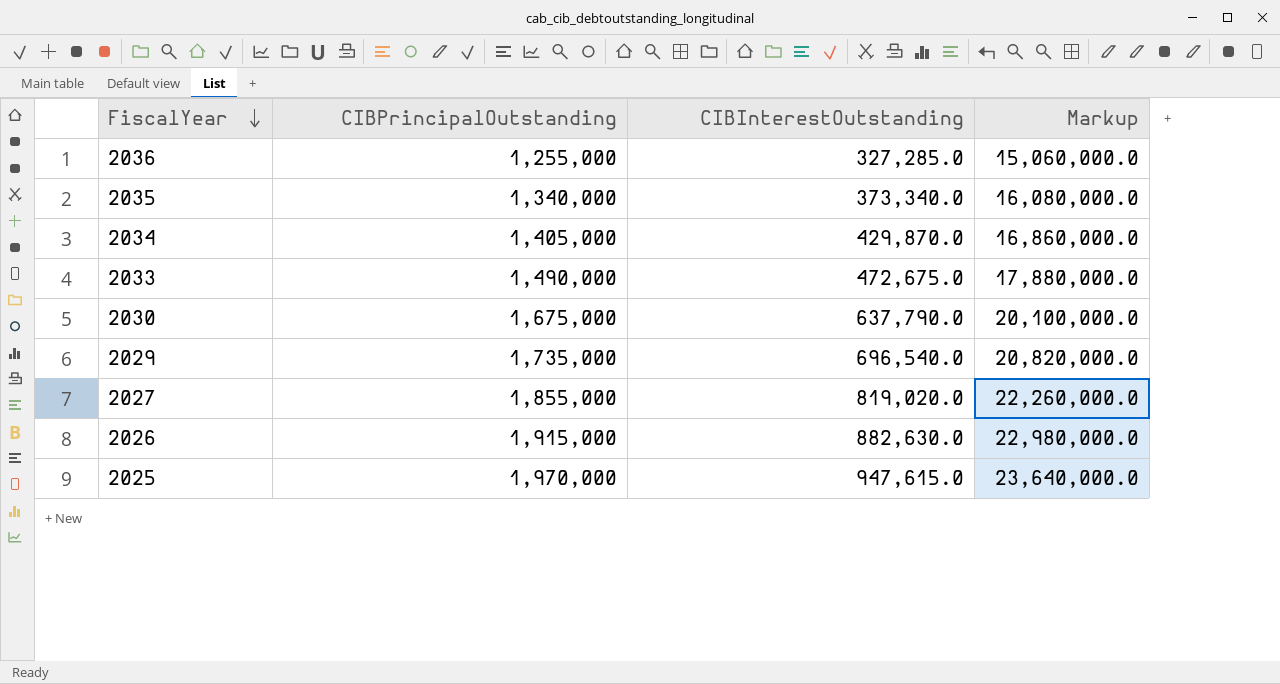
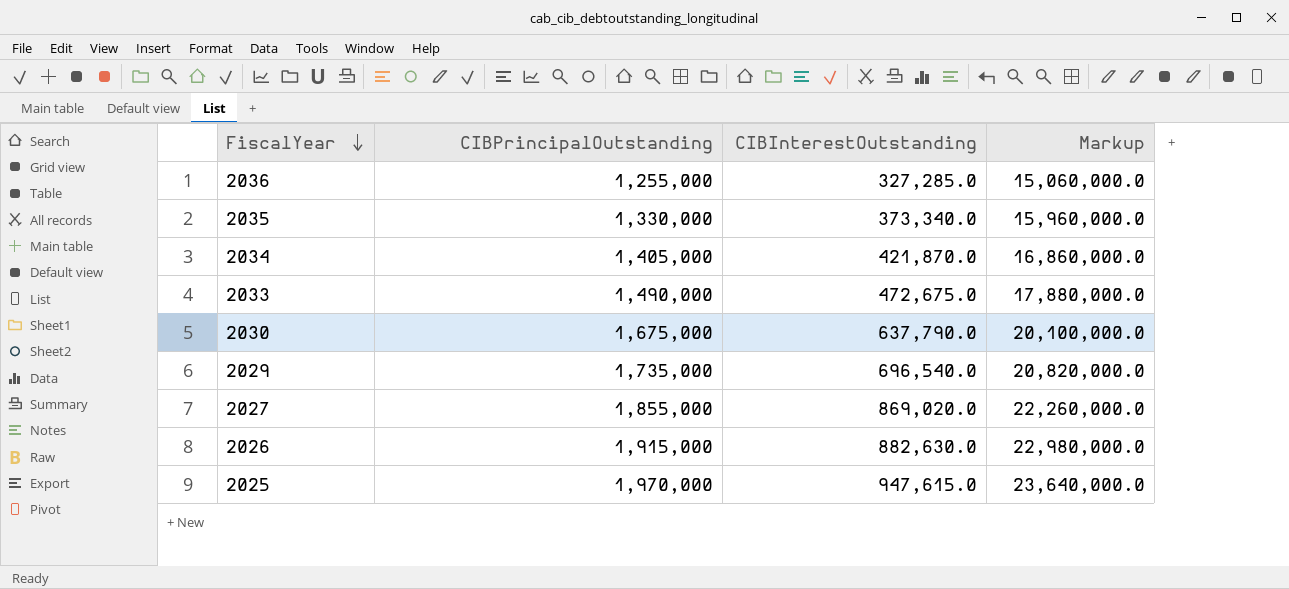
2035 | CIBPrincipalOutstanding: 1,340,000 -> 1,330,000
2035 | Markup: 16,080,000.0 -> 15,960,000.0
2034 | CIBInterestOutstanding: 429,870.0 -> 421,870.0
2027 | CIBInterestOutstanding: 819,020.0 -> 869,020.0

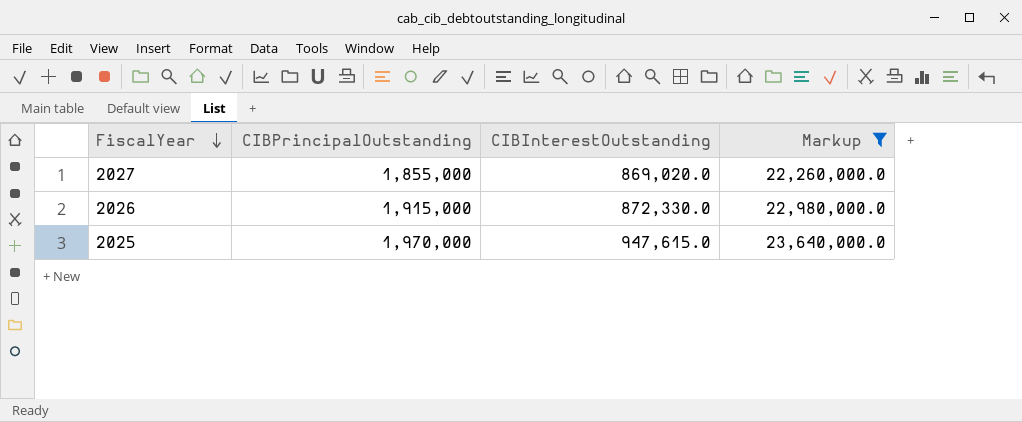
filter: none -> Markup >= 22,260,000.0
2026 | CIBInterestOutstanding: 882,630.0 -> 872,330.0

